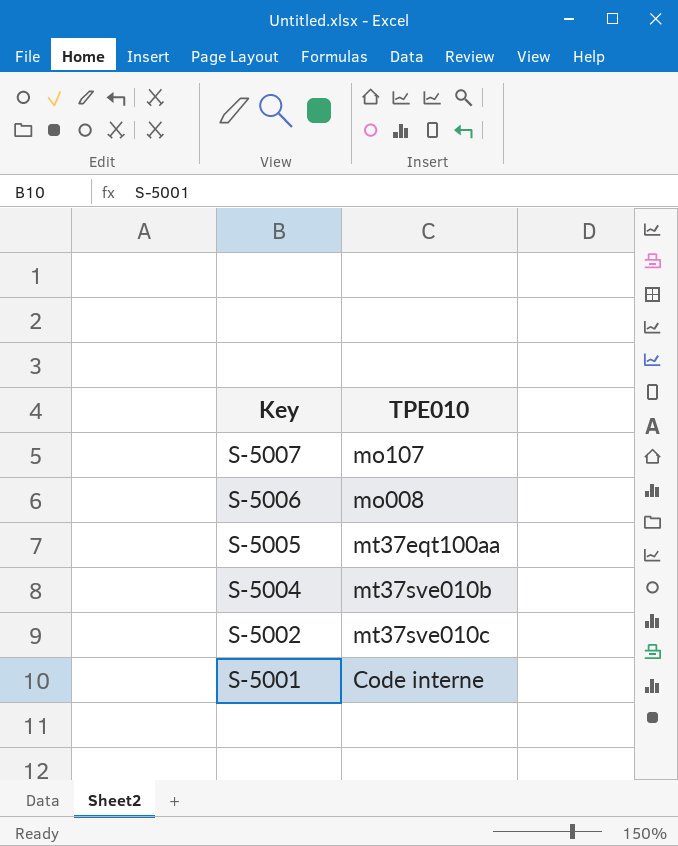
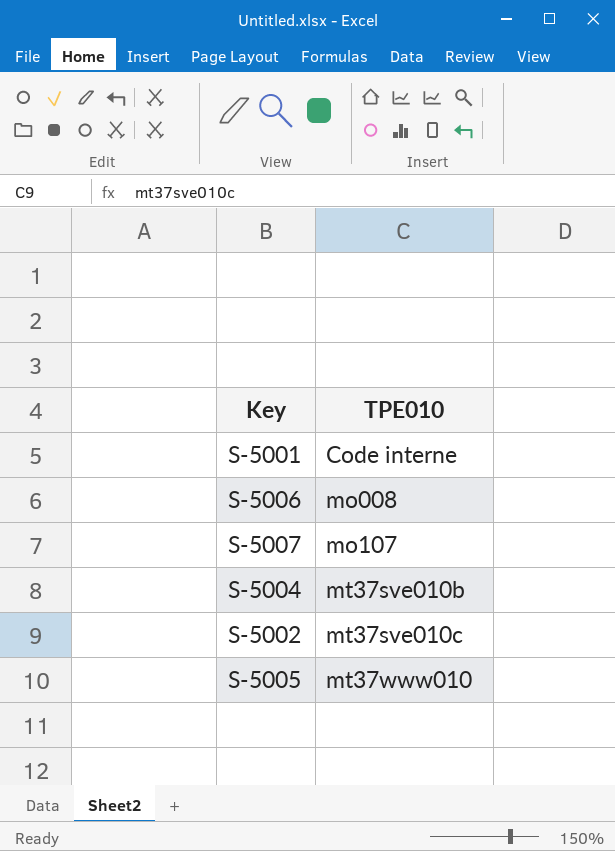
row order: Key descending -> TPE010 ascending
S-5005 | TPE010: mt37eqt100aa -> mt37www010

